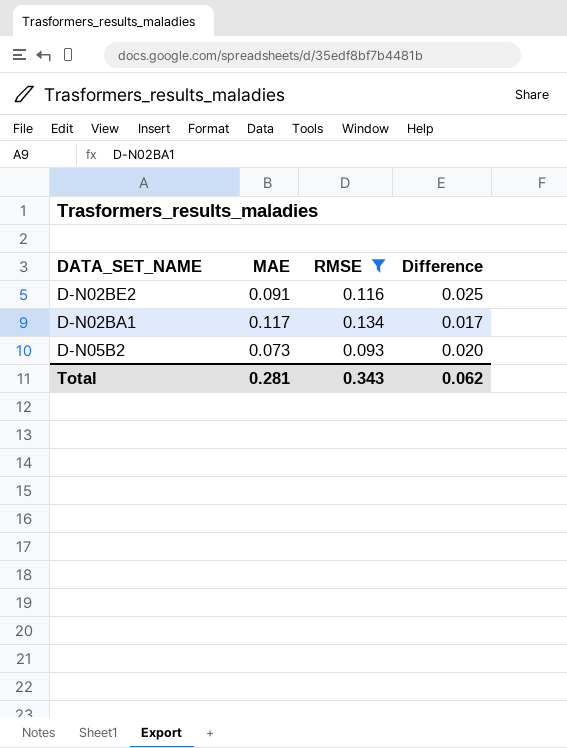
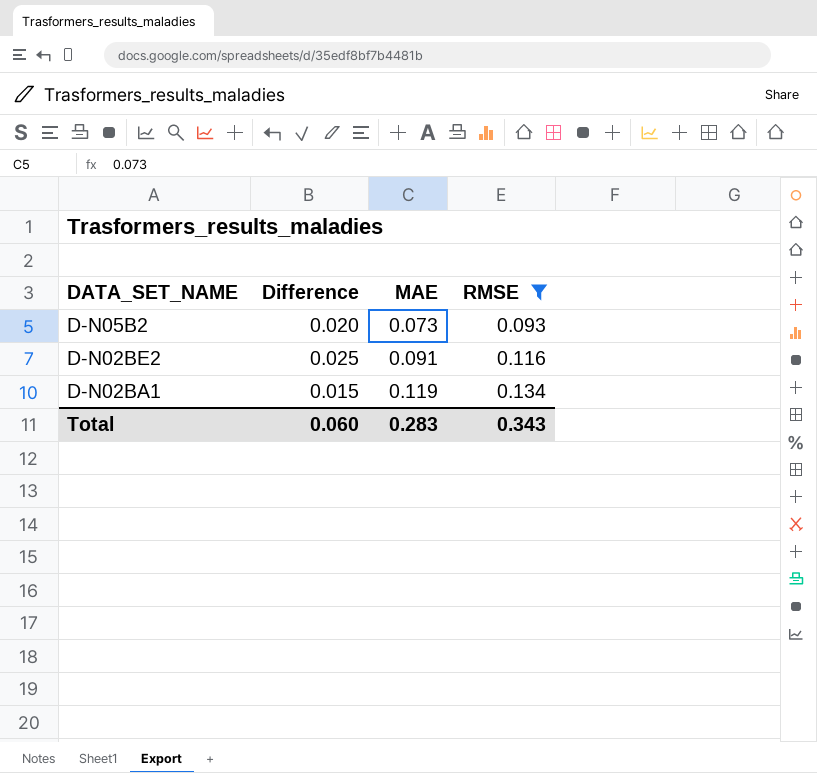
row order: none -> DATA_SET_NAME descending
column Difference | position: 4 -> 2
D-N02BA1 | Difference: 0.017 -> 0.015
D-N02BA1 | MAE: 0.117 -> 0.119
Total | Difference: 0.062 -> 0.060
Total | MAE: 0.281 -> 0.283

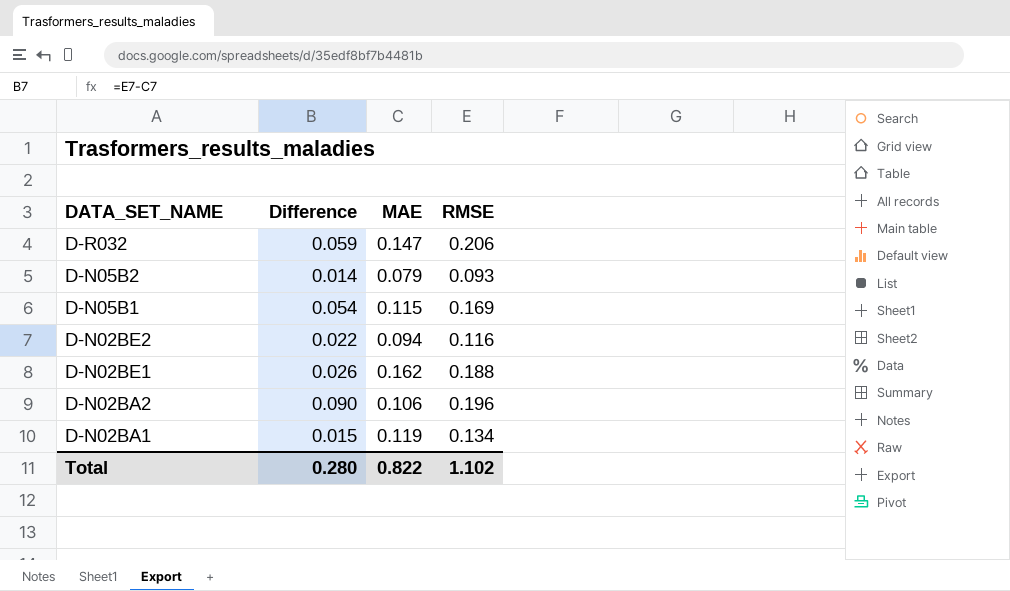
filter: RMSE <= 0.134 -> none
D-N05B2 | Difference: 0.020 -> 0.014
D-N05B2 | MAE: 0.073 -> 0.079
D-N02BE2 | Difference: 0.025 -> 0.022
D-N02BE2 | MAE: 0.091 -> 0.094
Total | Difference: 0.060 -> 0.280
Total | MAE: 0.283 -> 0.822
Total | RMSE: 0.343 -> 1.102

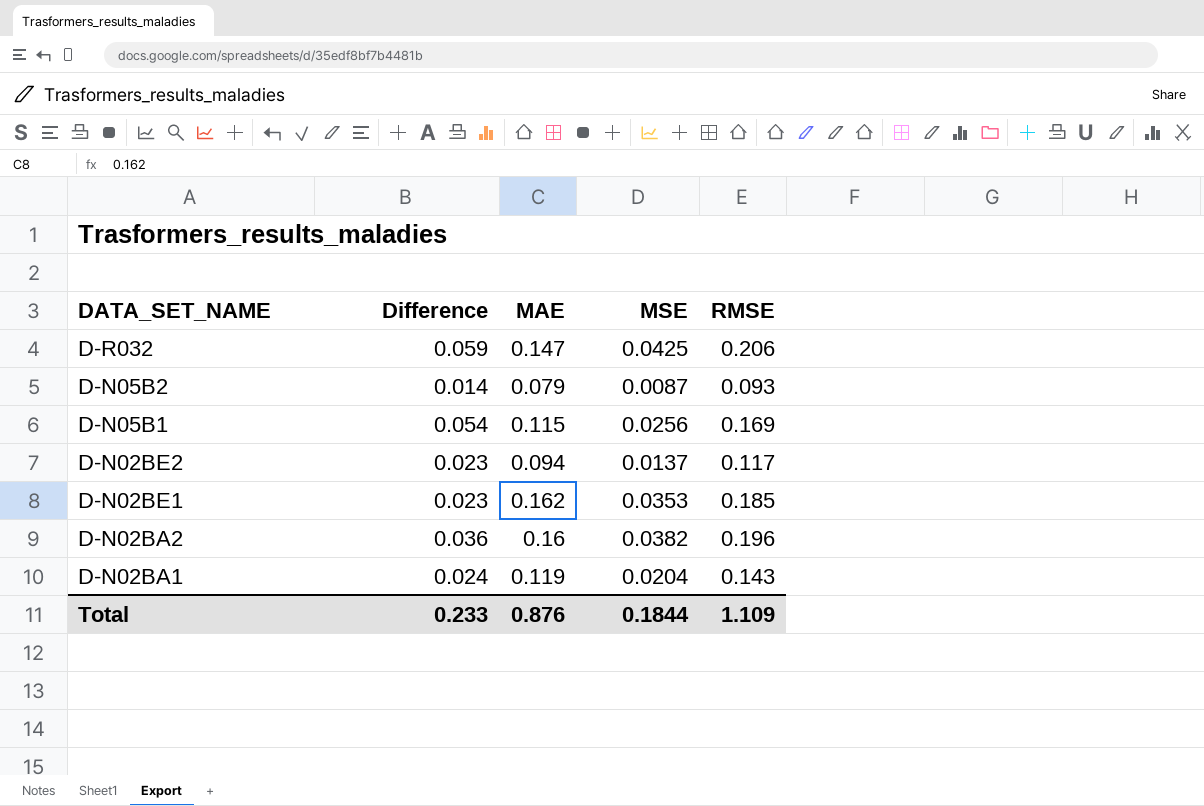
column MSE | position: none -> 4
D-N02BE2 | Difference: 0.022 -> 0.023
D-N02BE2 | RMSE: 0.116 -> 0.117
D-N02BE1 | Difference: 0.026 -> 0.023
D-N02BE1 | RMSE: 0.188 -> 0.185
D-N02BA2 | Difference: 0.090 -> 0.036
D-N02BA2 | MAE: 0.106 -> 0.16
D-N02BA1 | Difference: 0.015 -> 0.024
D-N02BA1 | RMSE: 0.134 -> 0.143
Total | Difference: 0.280 -> 0.233
Total | MAE: 0.822 -> 0.876
Total | RMSE: 1.102 -> 1.109

